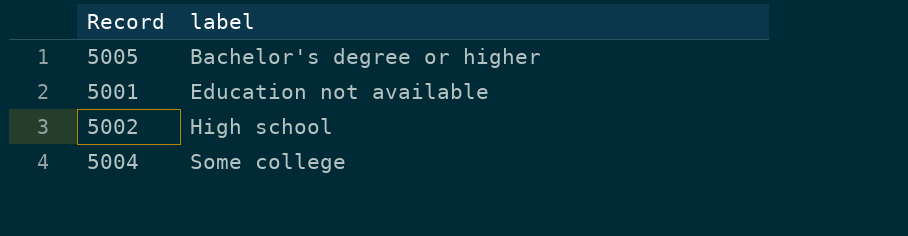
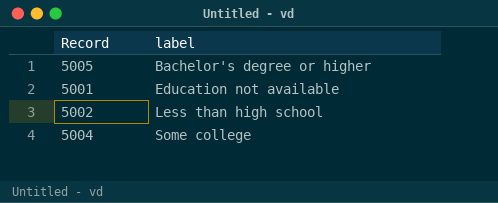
5002 | label: High school -> Less than high school

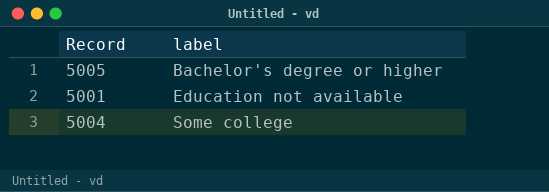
row 5002: Less than high school -> none

